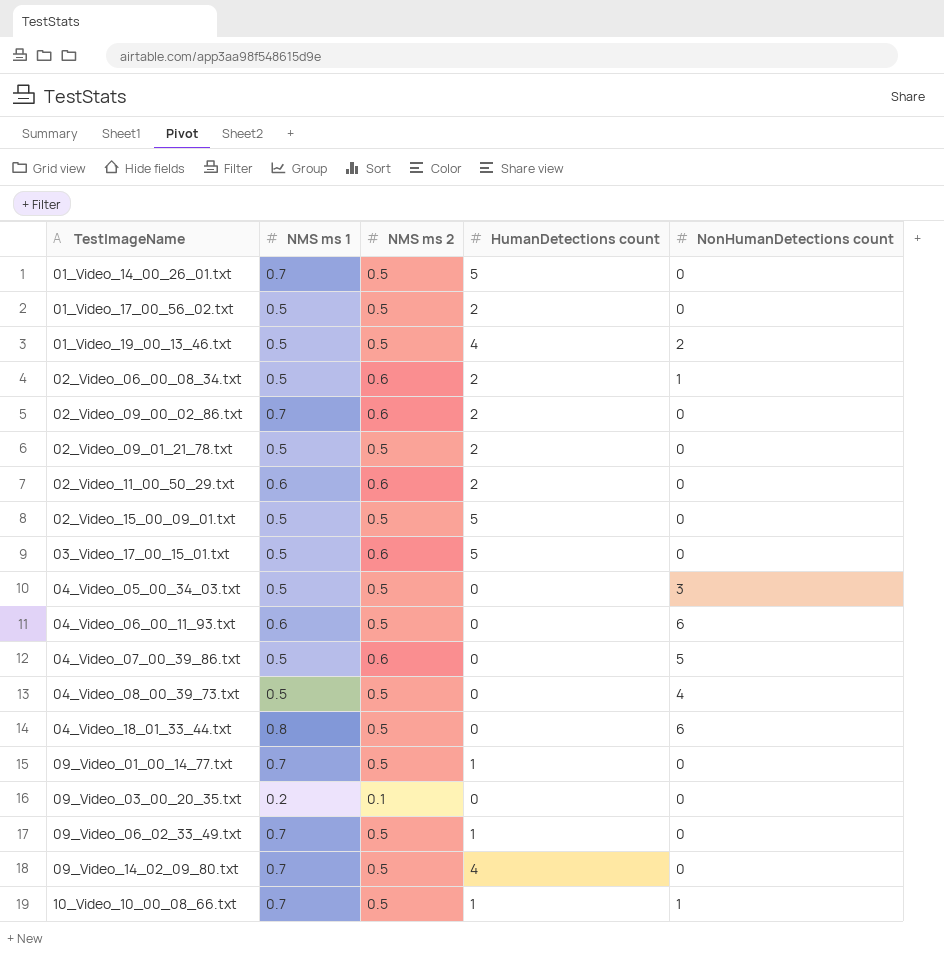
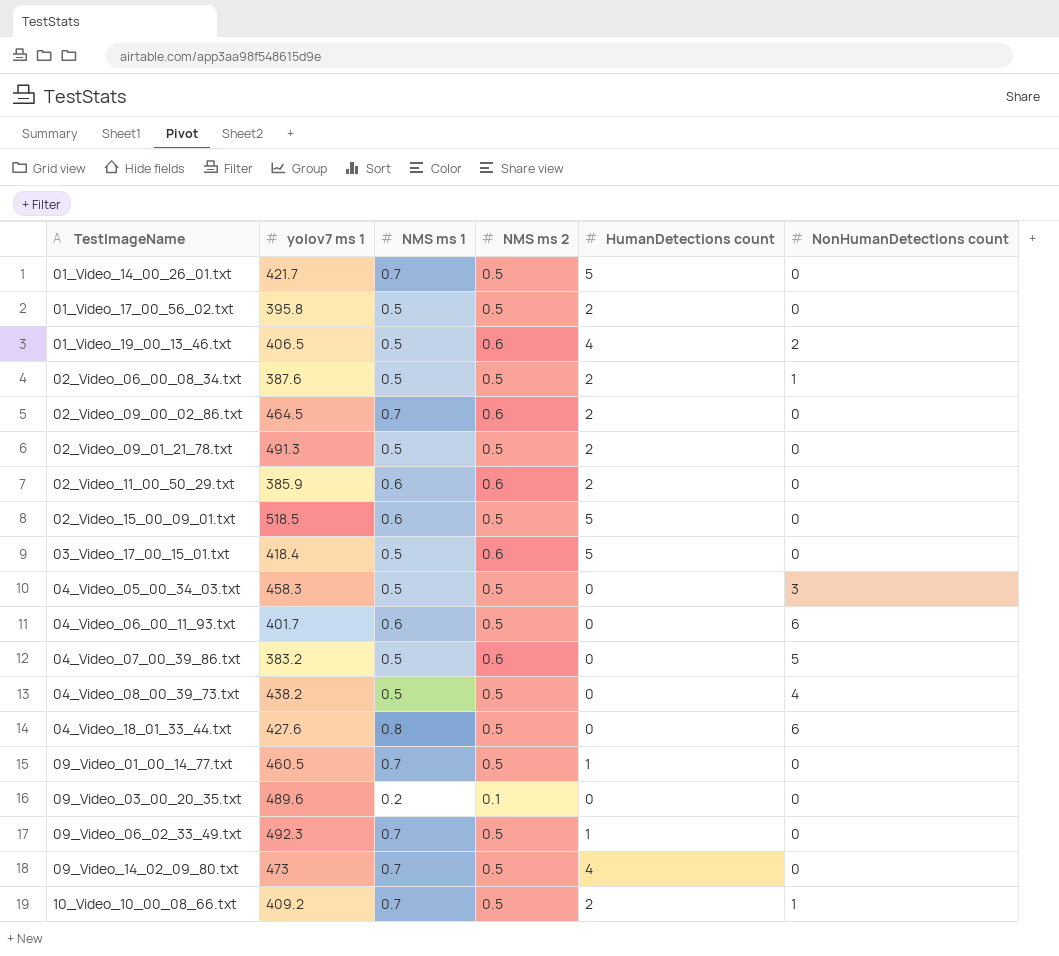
column yolov7 ms 1 | position: none -> 2
01_Video_19_00_13_46.txt | NMS ms 2: 0.5 -> 0.6
02_Video_06_00_08_34.txt | NMS ms 2: 0.6 -> 0.5
02_Video_15_00_09_01.txt | NMS ms 1: 0.5 -> 0.6
10_Video_10_00_08_66.txt | HumanDetections count: 1 -> 2

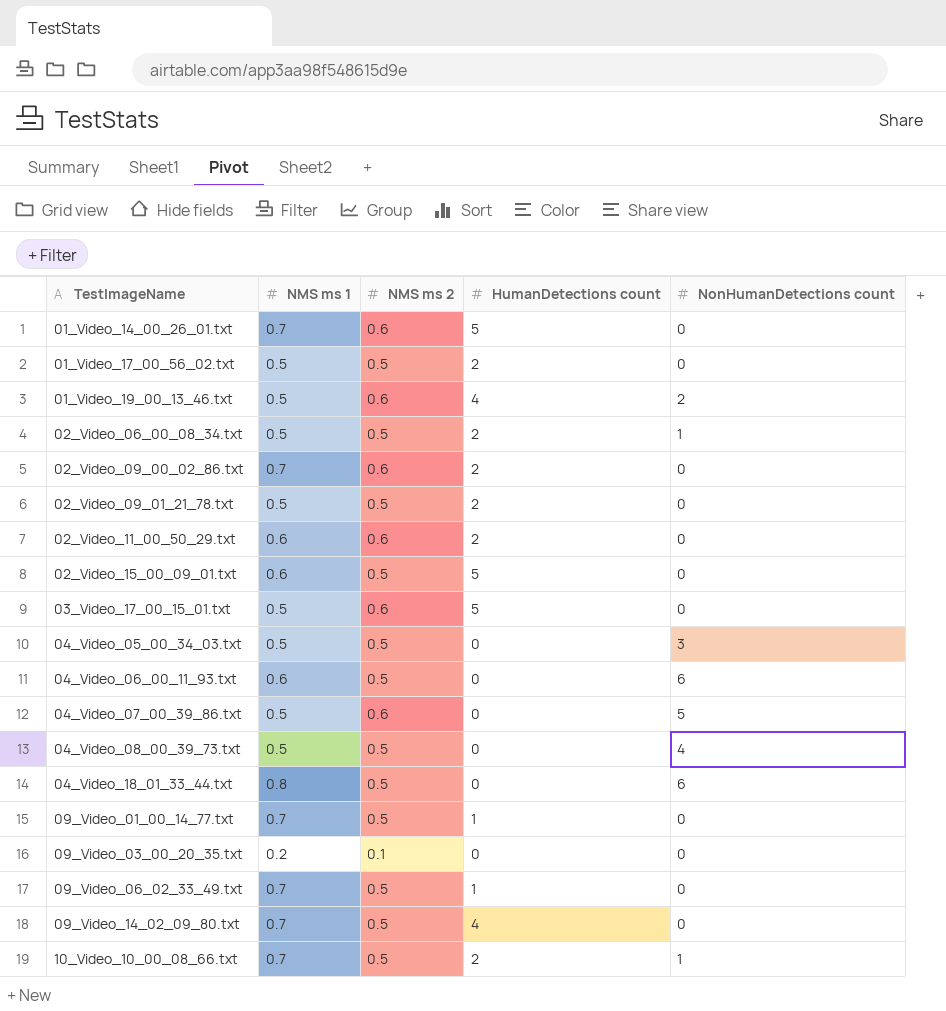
column yolov7 ms 1 | position: 2 -> none
01_Video_14_00_26_01.txt | NMS ms 2: 0.5 -> 0.6

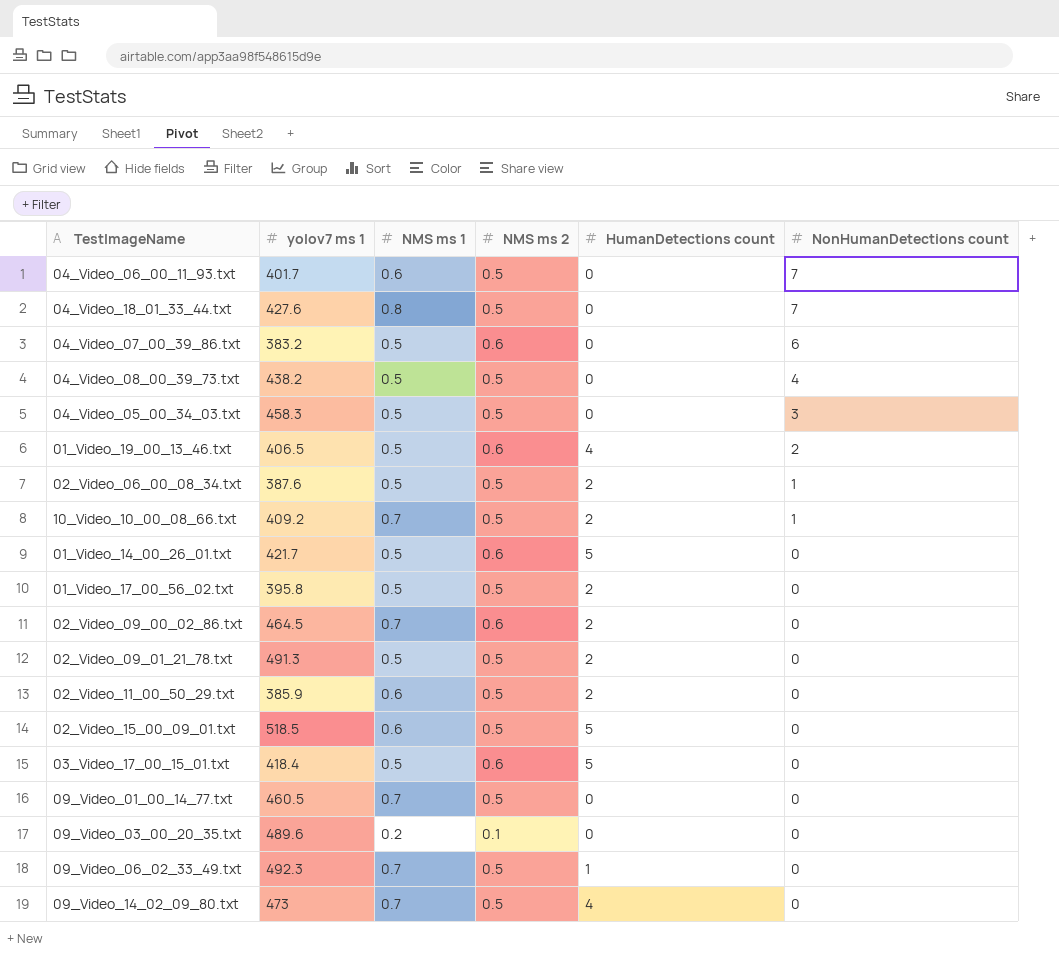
row order: TestImageName ascending -> NonHumanDetections count descending
column yolov7 ms 1 | position: none -> 2
04_Video_06_00_11_93.txt | NonHumanDetections count: 6 -> 7
04_Video_18_01_33_44.txt | NonHumanDetections count: 6 -> 7
04_Video_07_00_39_86.txt | NonHumanDetections count: 5 -> 6
01_Video_14_00_26_01.txt | NMS ms 1: 0.7 -> 0.5
02_Video_11_00_50_29.txt | NMS ms 2: 0.6 -> 0.5
09_Video_01_00_14_77.txt | HumanDetections count: 1 -> 0

